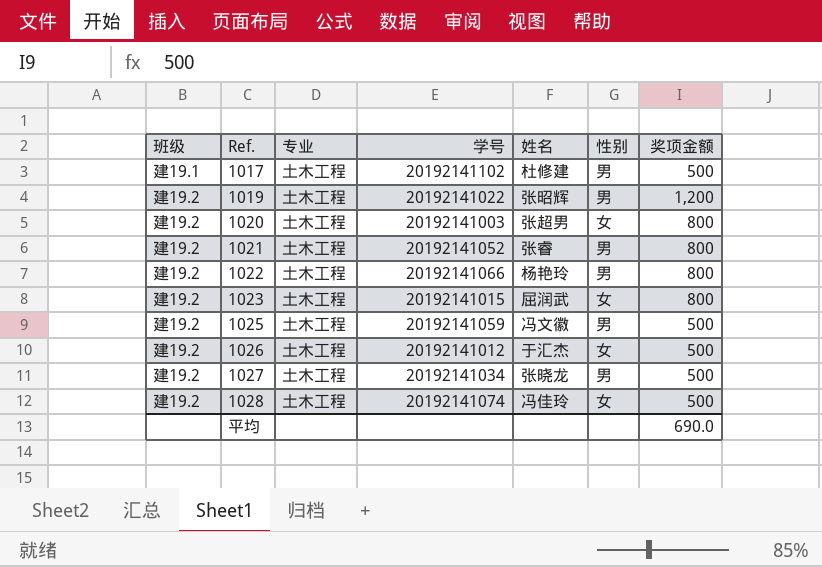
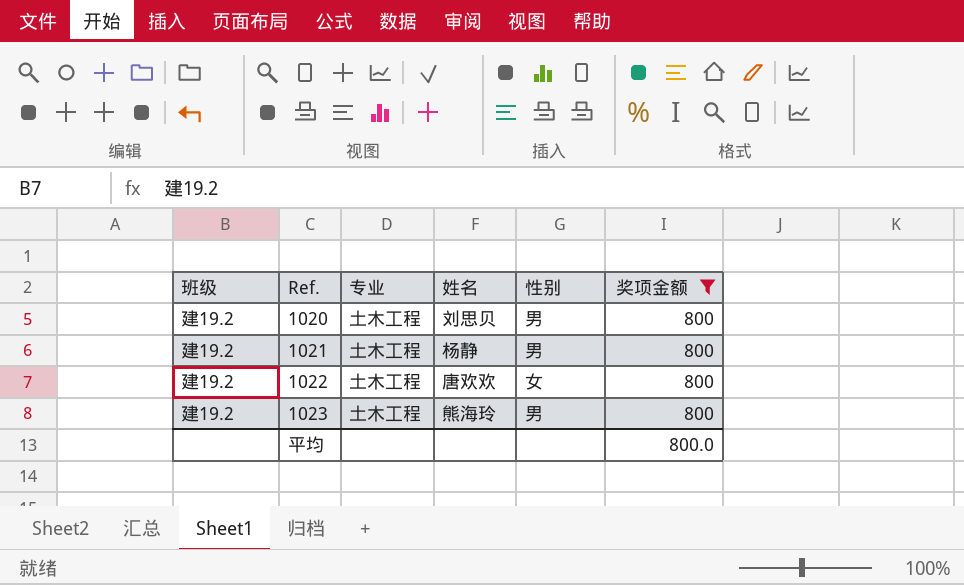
filter: none -> 奖项金额 = 800
column 学号 | position: 4 -> none
1020 | 姓名: 张超男 -> 刘思贝
1020 | 性别: 女 -> 男
1021 | 姓名: 张睿 -> 杨静
1022 | 姓名: 杨艳玲 -> 唐欢欢
1022 | 性别: 男 -> 女
1023 | 姓名: 屈润武 -> 熊海玲
1023 | 性别: 女 -> 男
平均 | 奖项金额: 690.0 -> 800.0

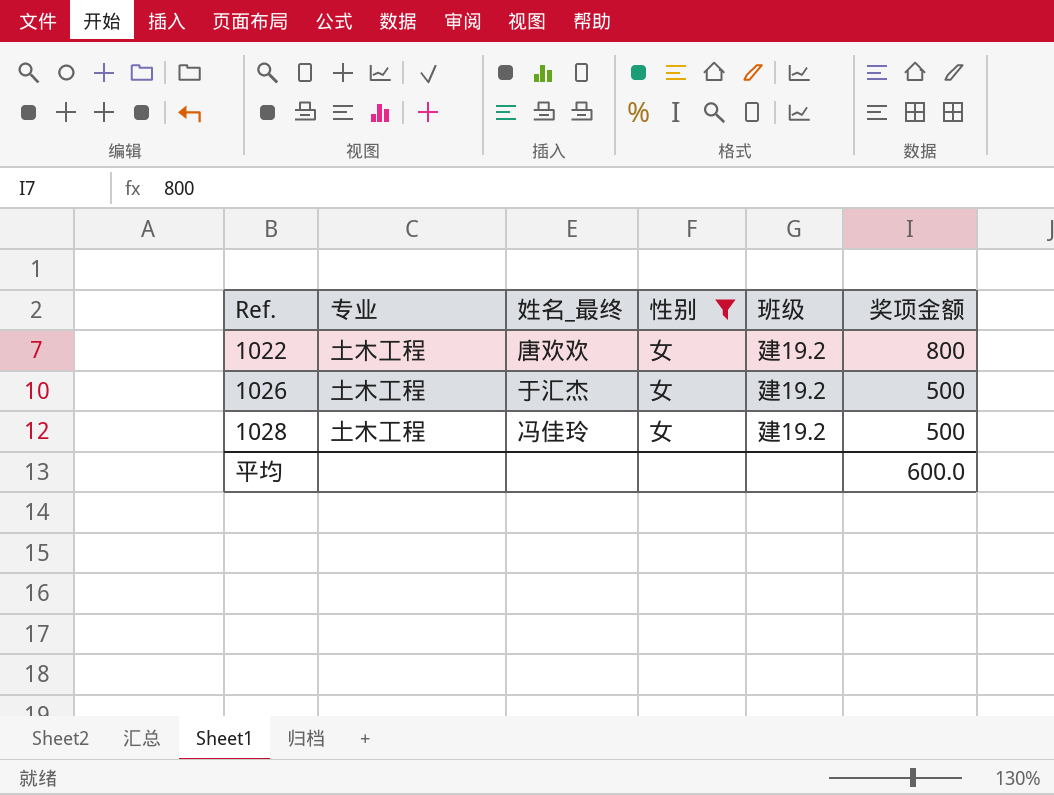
filter: 奖项金额 = 800 -> 性别 = 女
column name: 姓名 -> 姓名_最终
column 班级 | position: 1 -> 5
平均 | 奖项金额: 800.0 -> 600.0

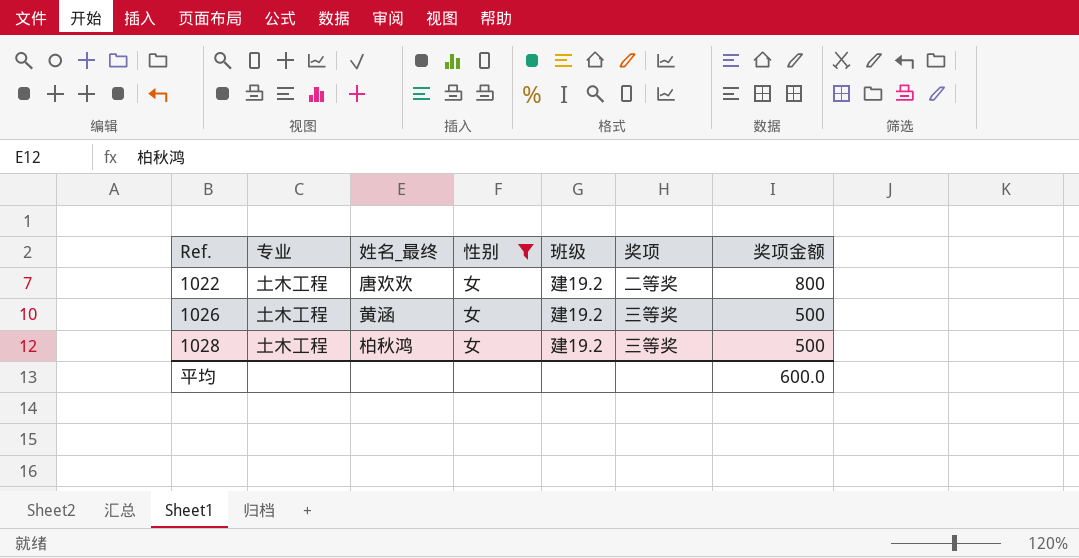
column 奖项 | position: none -> 6
1026 | 姓名_最终: 于汇杰 -> 黄涵
1028 | 姓名_最终: 冯佳玲 -> 柏秋鸿

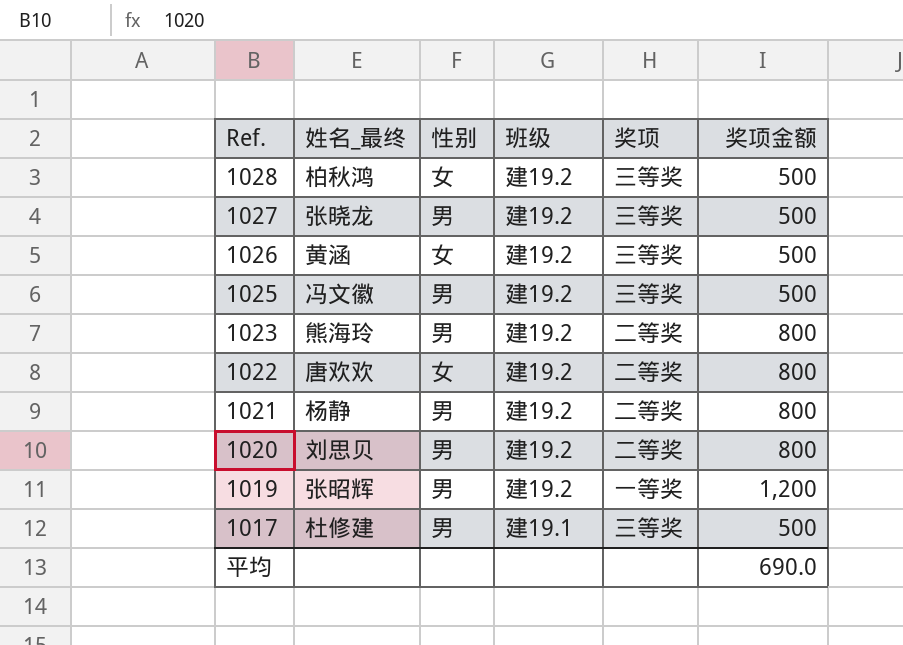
filter: 性别 = 女 -> none
row order: Ref. ascending -> Ref. descending
column 专业 | position: 2 -> none
平均 | 奖项金额: 600.0 -> 690.0

